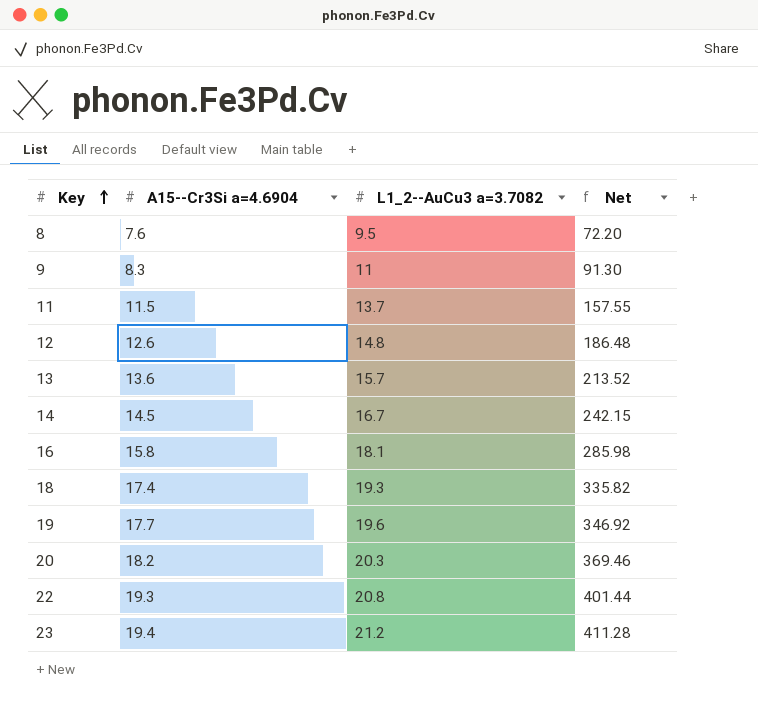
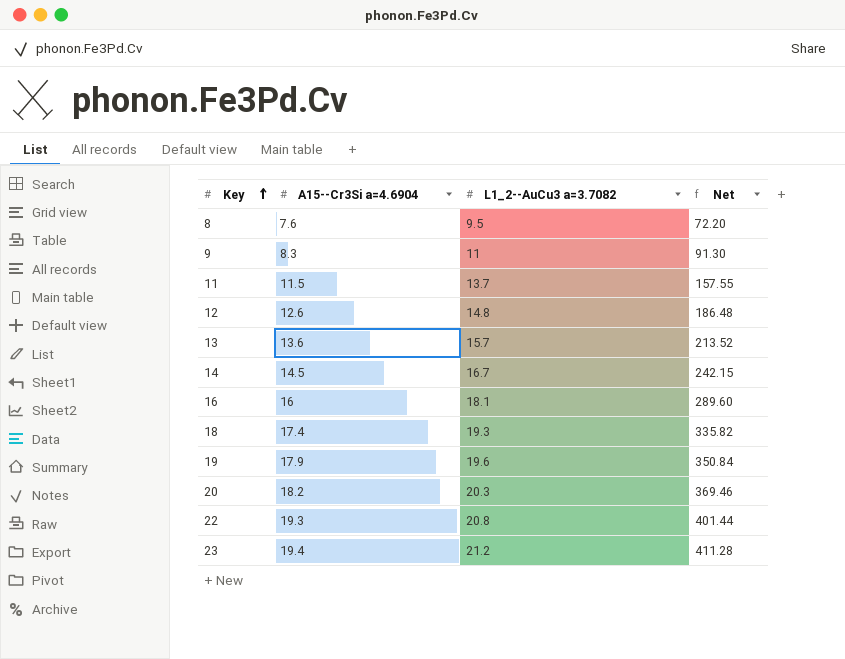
16 | A15--Cr3Si a=4.6904: 15.8 -> 16
16 | Net: 285.98 -> 289.60
19 | A15--Cr3Si a=4.6904: 17.7 -> 17.9
19 | Net: 346.92 -> 350.84

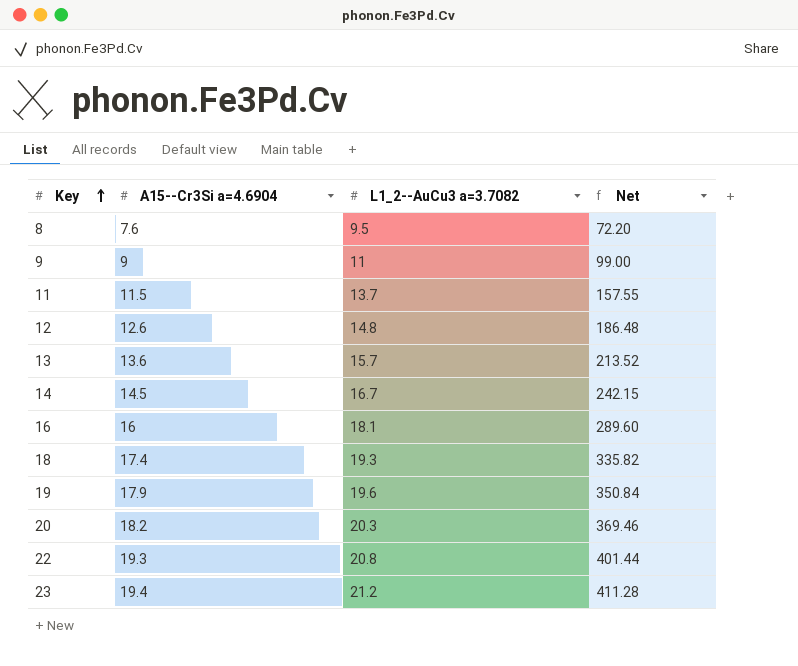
9 | A15--Cr3Si a=4.6904: 8.3 -> 9
9 | Net: 91.30 -> 99.00

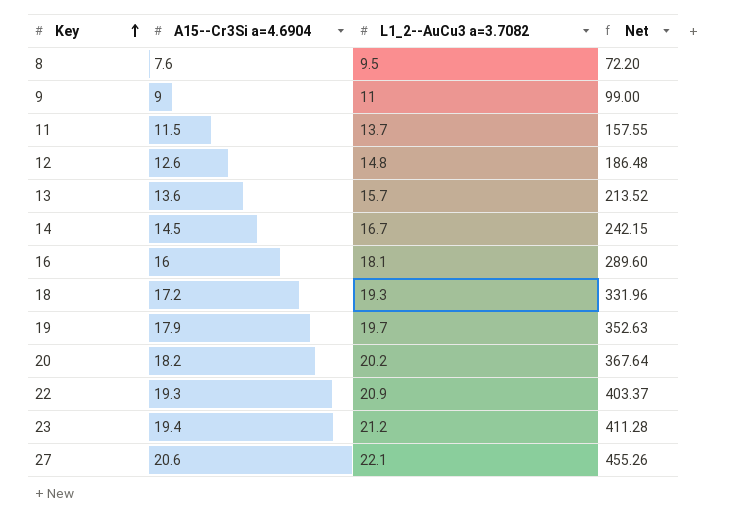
18 | A15--Cr3Si a=4.6904: 17.4 -> 17.2
18 | Net: 335.82 -> 331.96
19 | L1_2--AuCu3 a=3.7082: 19.6 -> 19.7
19 | Net: 350.84 -> 352.63
20 | L1_2--AuCu3 a=3.7082: 20.3 -> 20.2
20 | Net: 369.46 -> 367.64
22 | L1_2--AuCu3 a=3.7082: 20.8 -> 20.9
22 | Net: 401.44 -> 403.37
row 27: none -> 20.6 | 22.1 | 455.26

